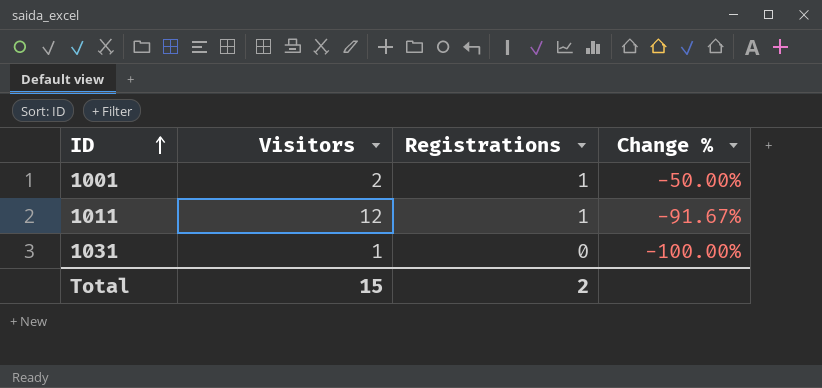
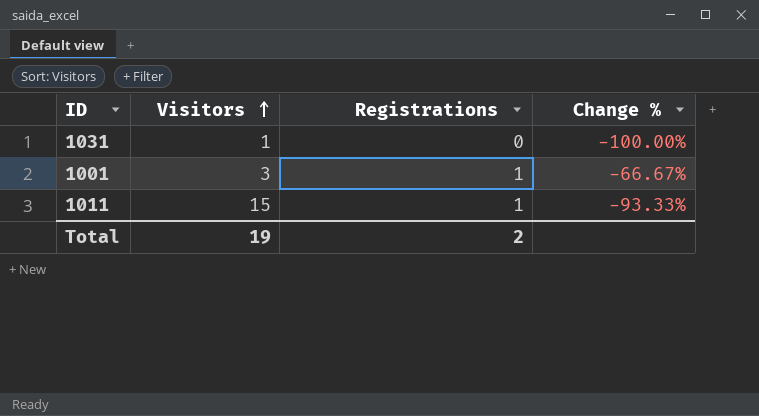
row order: ID ascending -> Visitors ascending
1001 | Visitors: 2 -> 3
1001 | Change %: -50.00% -> -66.67%
1011 | Visitors: 12 -> 15
1011 | Change %: -91.67% -> -93.33%
Total | Visitors: 15 -> 19

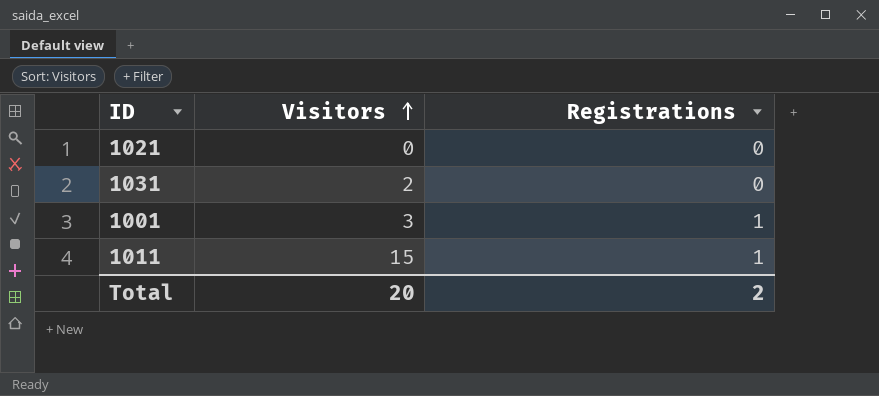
column Change % | formula: ([Registrations] - [Visitors]) / [Visitors] -> none
row 1021: none -> 0 | 0
1031 | Visitors: 1 -> 2
Total | Visitors: 19 -> 20

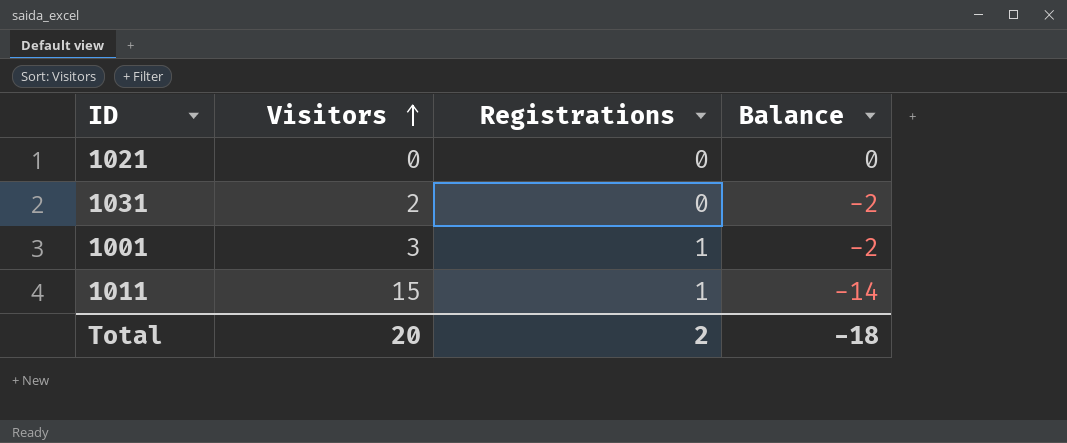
column Balance | formula: none -> [Registrations] - [Visitors]

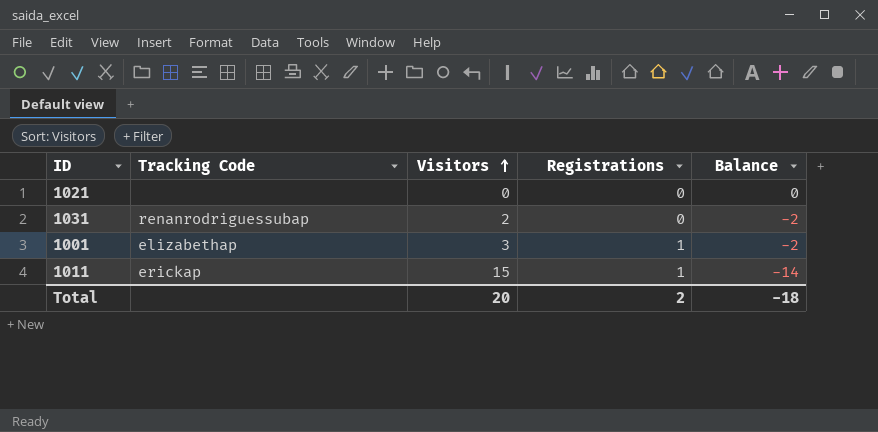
column Tracking Code | position: none -> 2

